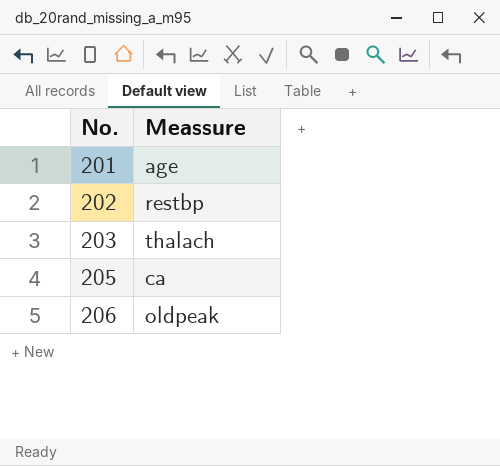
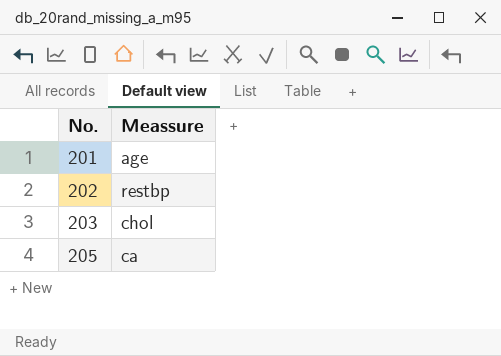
row 206: oldpeak -> none
203 | Meassure: thalach -> chol

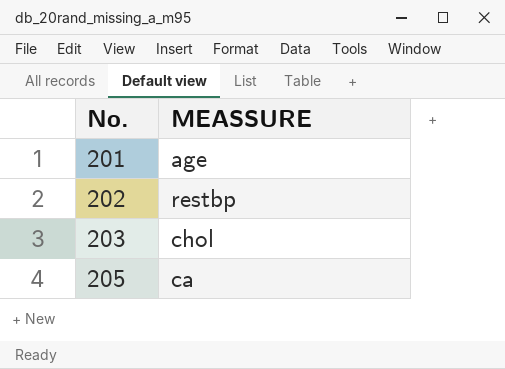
column name: Meassure -> MEASSURE

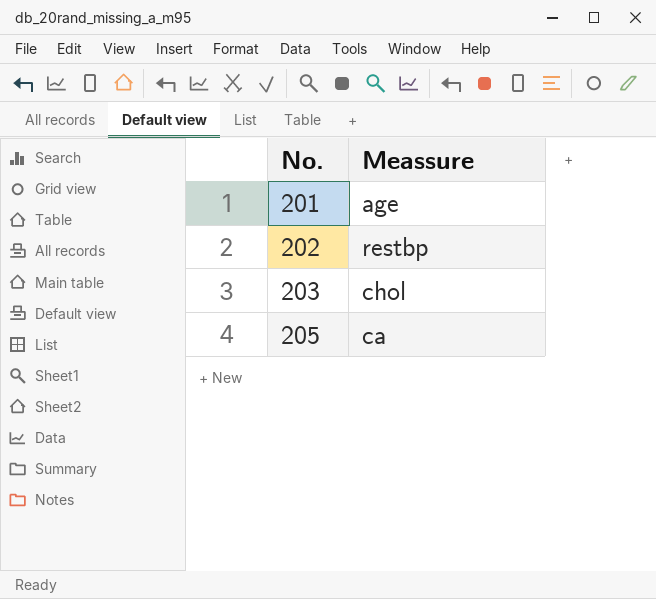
column name: MEASSURE -> Meassure

